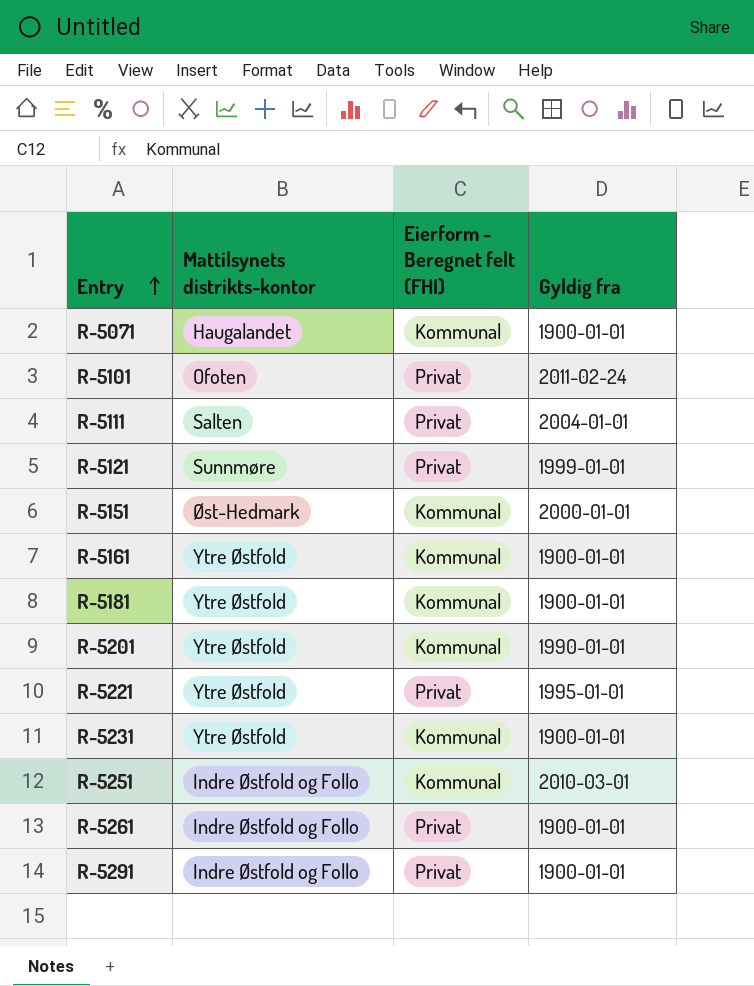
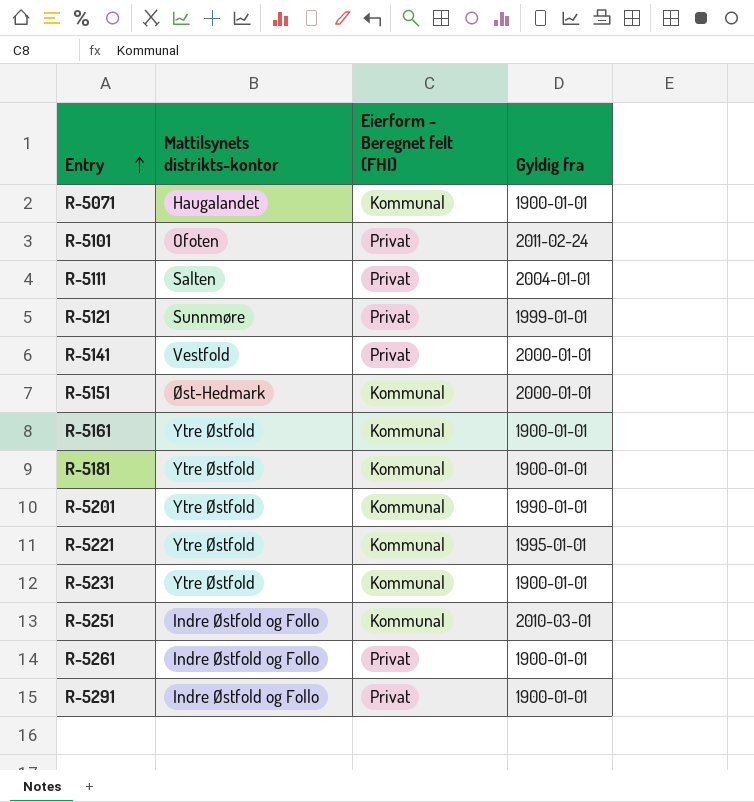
row R-5141: none -> Vestfold | Privat | 2000-01-01
R-5221 | Eierform - Beregnet felt (FHI): Privat -> Kommunal

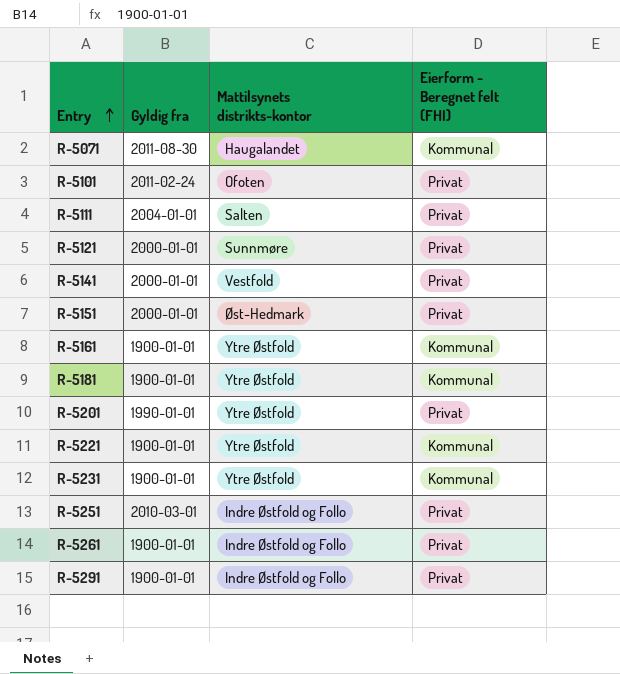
column Gyldig fra | position: 4 -> 2
R-5071 | Gyldig fra: 1900-01-01 -> 2011-08-30
R-5121 | Gyldig fra: 1999-01-01 -> 2000-01-01
R-5151 | Eierform - Beregnet felt (FHI): Kommunal -> Privat
R-5201 | Eierform - Beregnet felt (FHI): Kommunal -> Privat
R-5221 | Gyldig fra: 1995-01-01 -> 1900-01-01
R-5251 | Eierform - Beregnet felt (FHI): Kommunal -> Privat

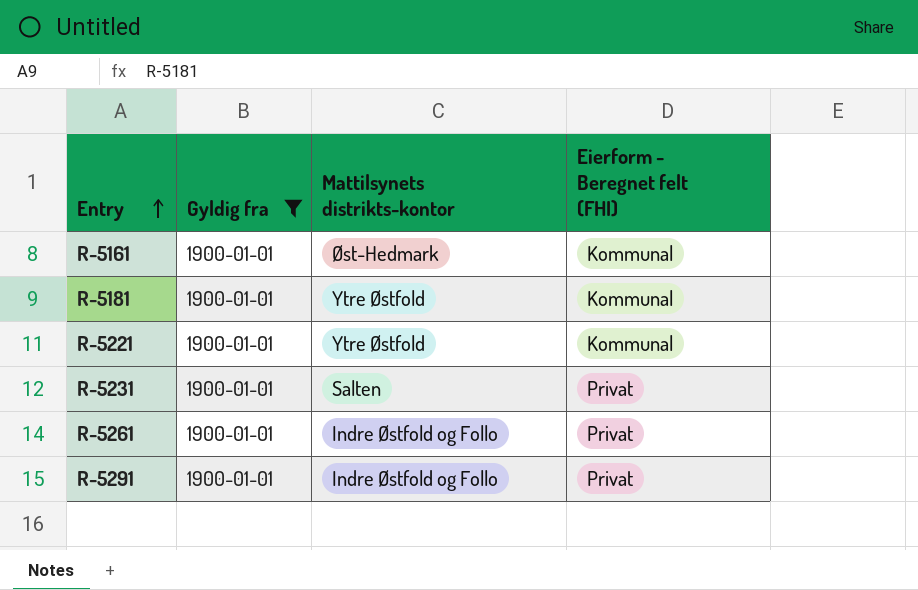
filter: none -> Gyldig fra = 1900-01-01
R-5161 | Mattilsynets distrikts-kontor: Ytre Østfold -> Øst-Hedmark
R-5231 | Mattilsynets distrikts-kontor: Ytre Østfold -> Salten
R-5231 | Eierform - Beregnet felt (FHI): Kommunal -> Privat

